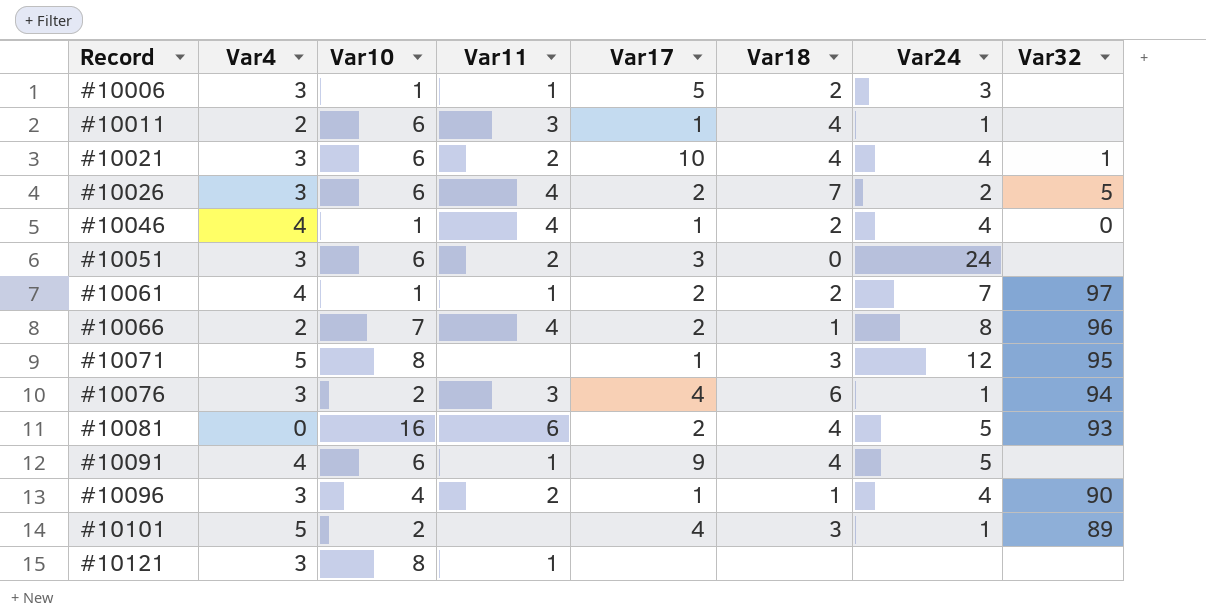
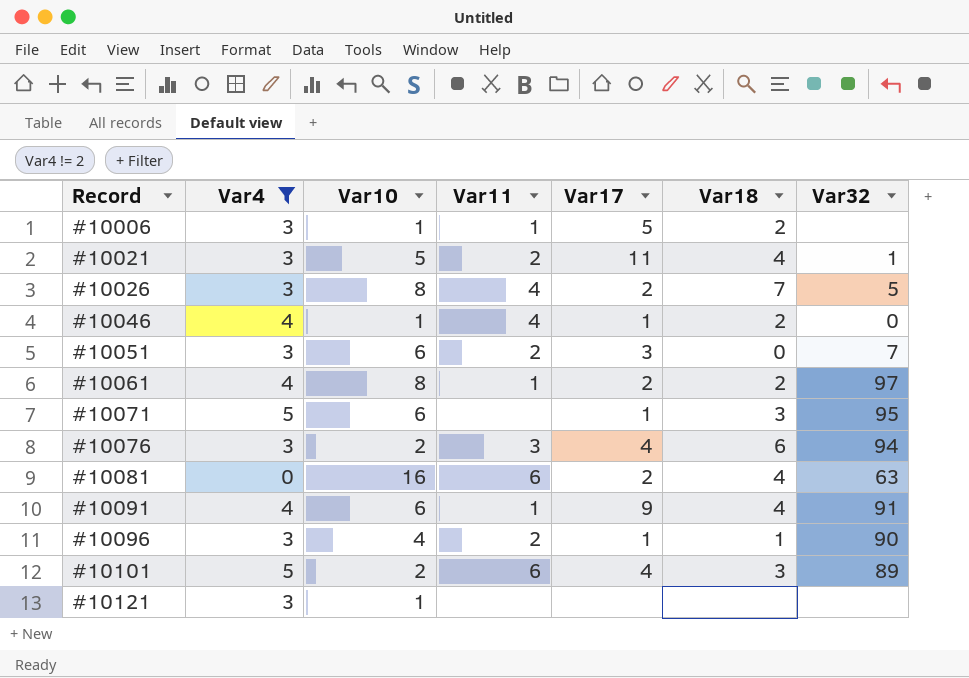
filter: none -> Var4 != 2
column Var24 | position: 7 -> none
#10021 | Var10: 6 -> 5
#10021 | Var17: 10 -> 11
#10026 | Var10: 6 -> 8
#10051 | Var32: none -> 7
#10061 | Var10: 1 -> 8
#10071 | Var10: 8 -> 6
#10081 | Var32: 93 -> 63
#10091 | Var32: none -> 91
#10101 | Var11: none -> 6
#10121 | Var10: 8 -> 1
#10121 | Var11: 1 -> none

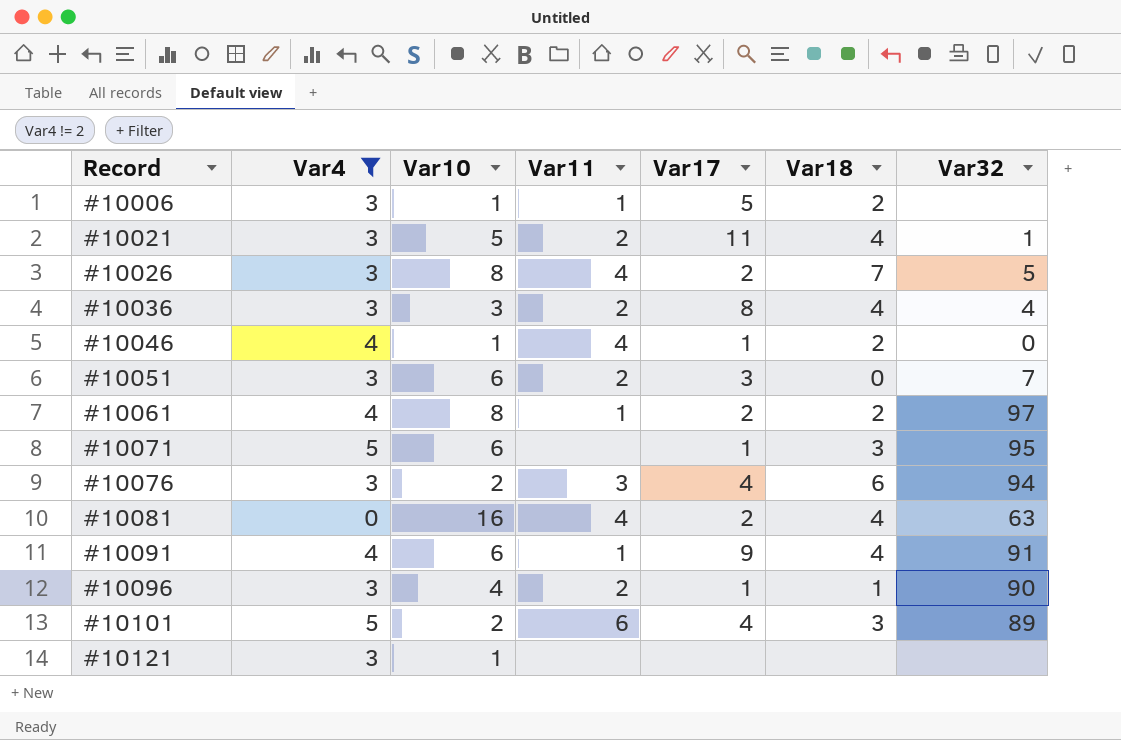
row #10036: none -> 3 | 3 | 2 | 8 | 4 | 4
#10081 | Var11: 6 -> 4

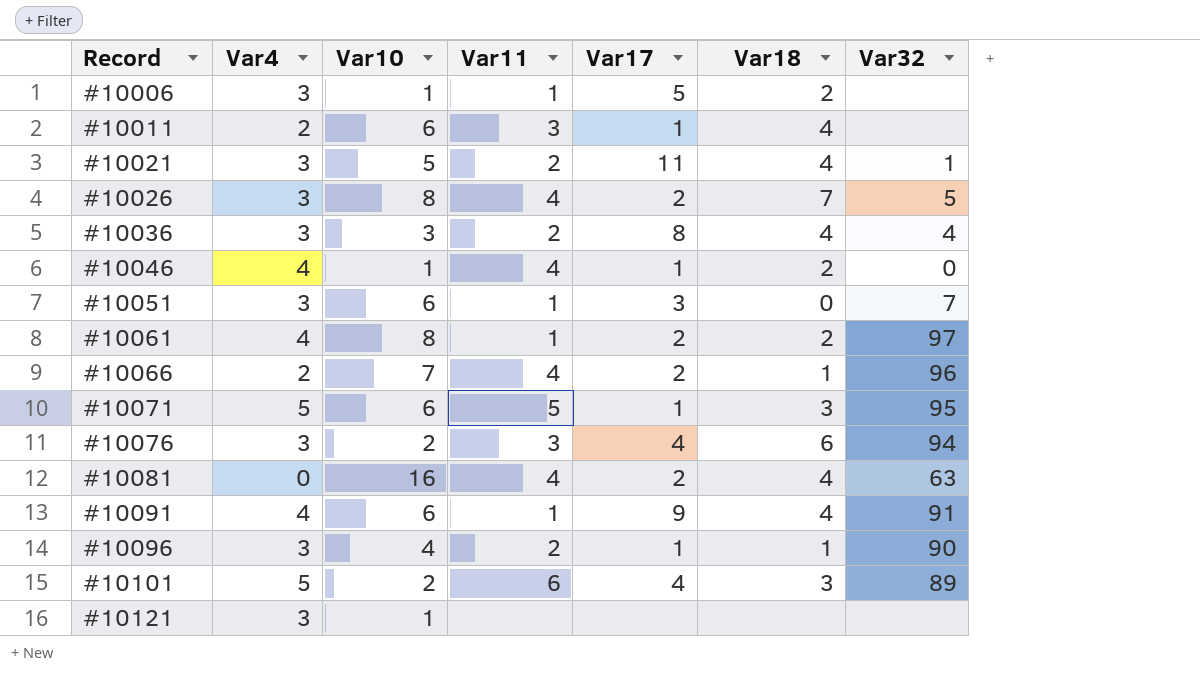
filter: Var4 != 2 -> none
#10051 | Var11: 2 -> 1
#10071 | Var11: none -> 5

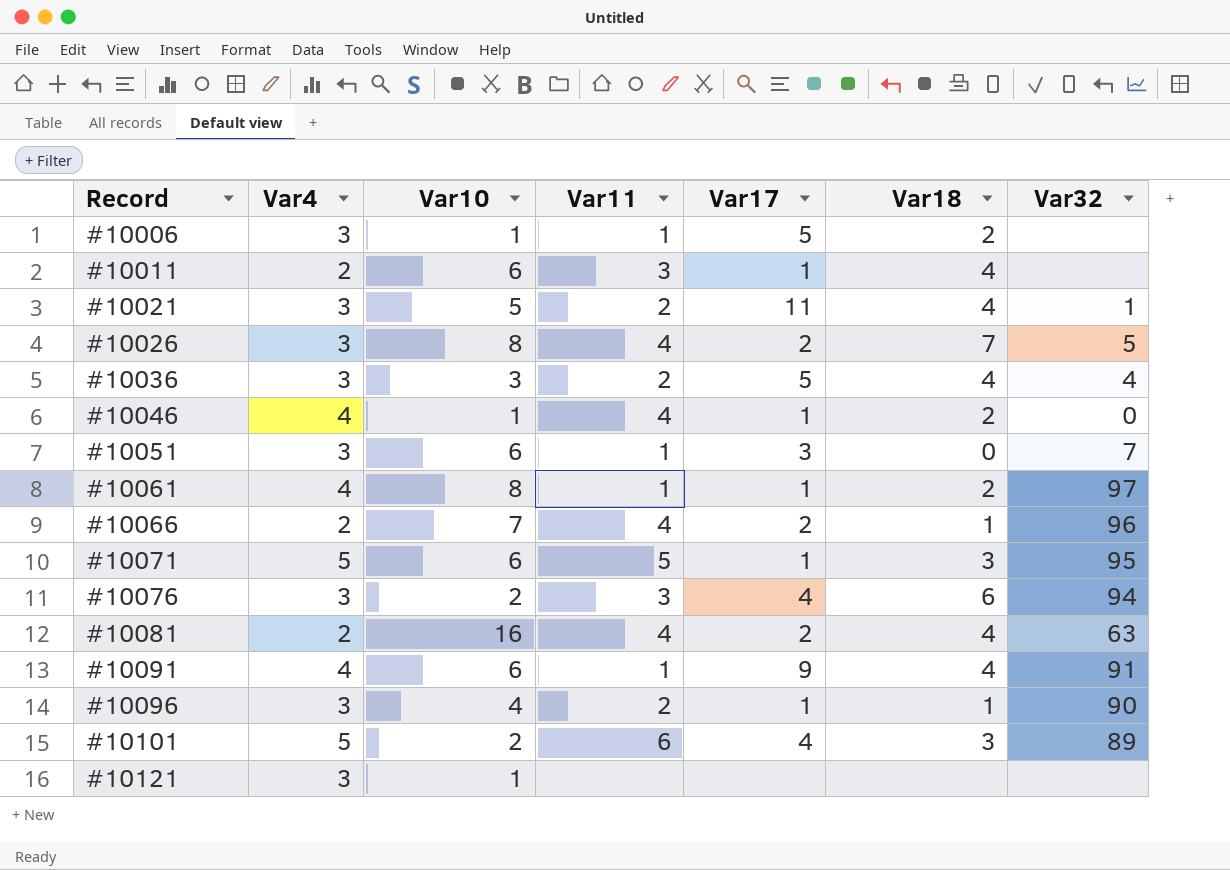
#10036 | Var17: 8 -> 5
#10061 | Var17: 2 -> 1
#10081 | Var4: 0 -> 2

